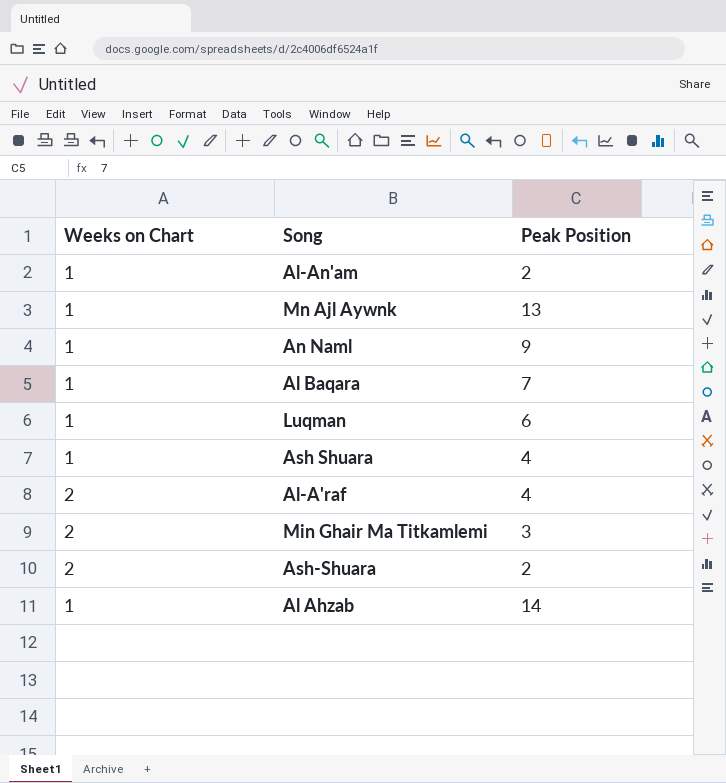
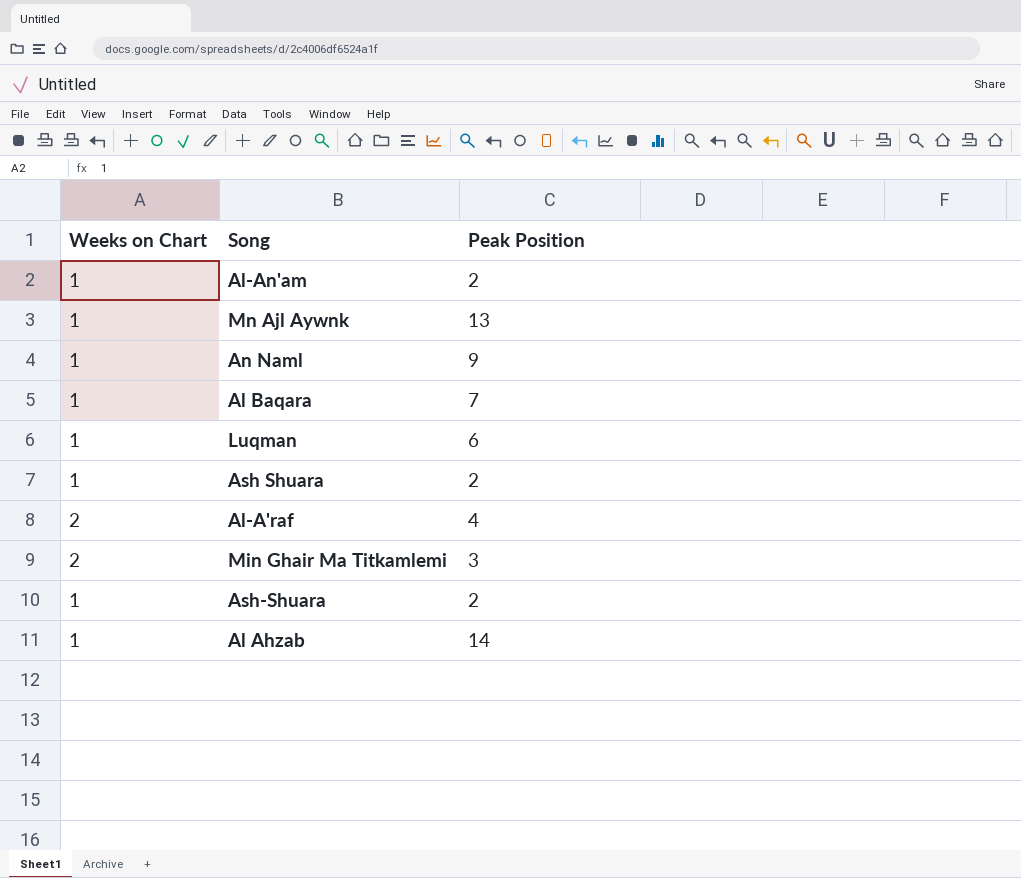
Ash Shuara | Peak Position: 4 -> 2
Ash-Shuara | Weeks on Chart: 2 -> 1

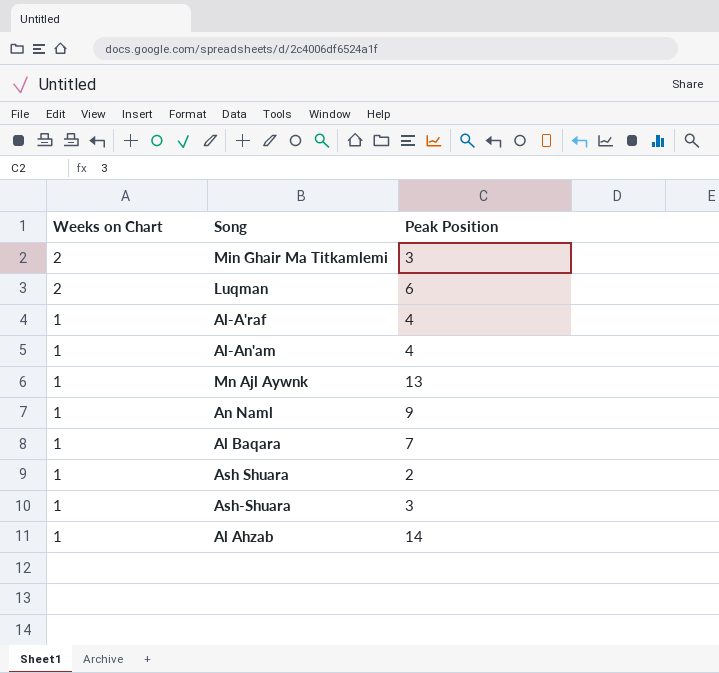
row order: none -> Weeks on Chart descending
Luqman | Weeks on Chart: 1 -> 2
Al-A'raf | Weeks on Chart: 2 -> 1
Al-An'am | Peak Position: 2 -> 4
Ash-Shuara | Peak Position: 2 -> 3

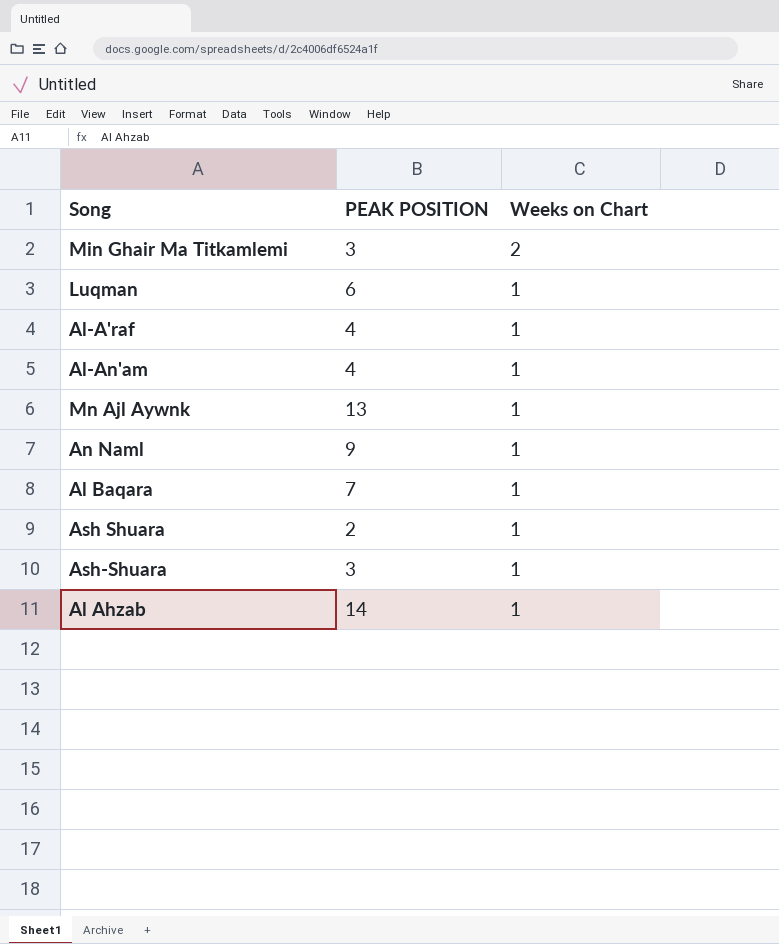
column name: Peak Position -> PEAK POSITION
column Weeks on Chart | position: 1 -> 3
Luqman | Weeks on Chart: 2 -> 1

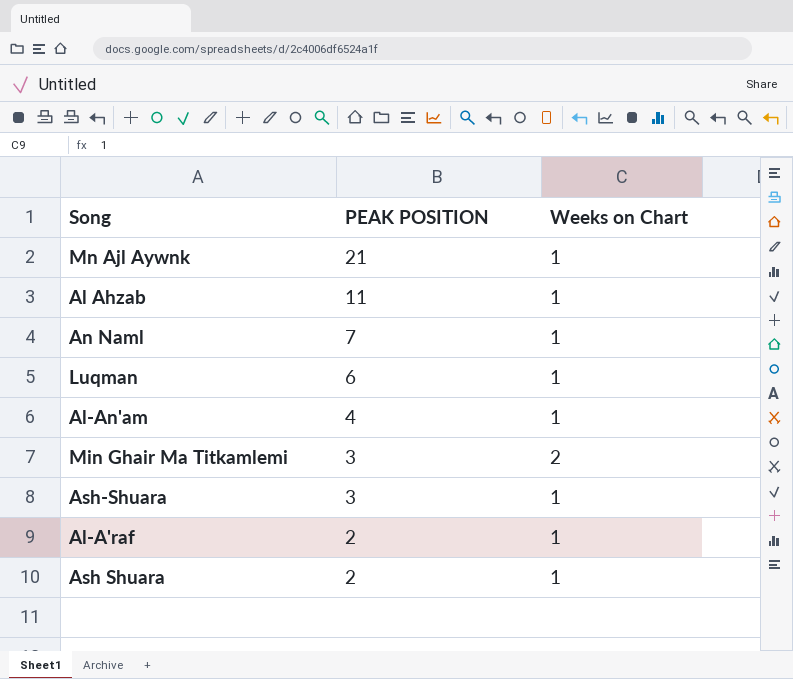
row order: Weeks on Chart descending -> PEAK POSITION descending
row Al Baqara: 7 | 1 -> none
Mn Ajl Aywnk | PEAK POSITION: 13 -> 21
Al Ahzab | PEAK POSITION: 14 -> 11
An Naml | PEAK POSITION: 9 -> 7
Al-A'raf | PEAK POSITION: 4 -> 2

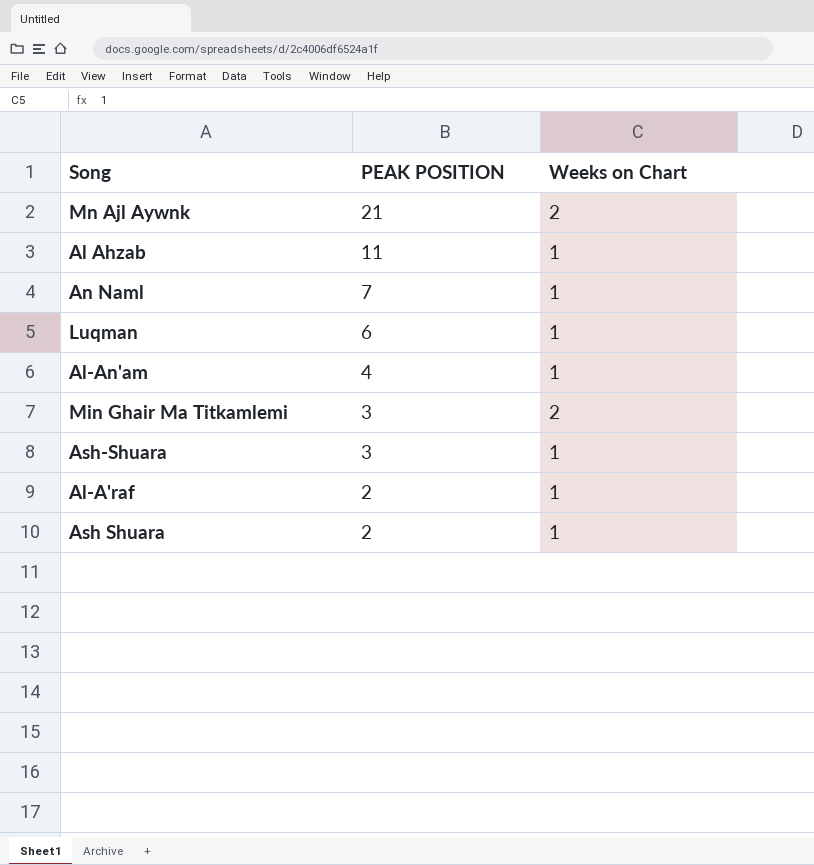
Mn Ajl Aywnk | Weeks on Chart: 1 -> 2

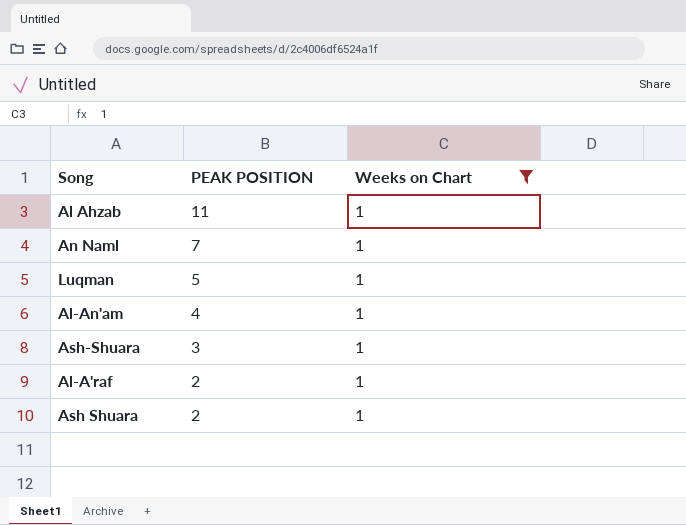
filter: none -> Weeks on Chart = 1
Luqman | PEAK POSITION: 6 -> 5

